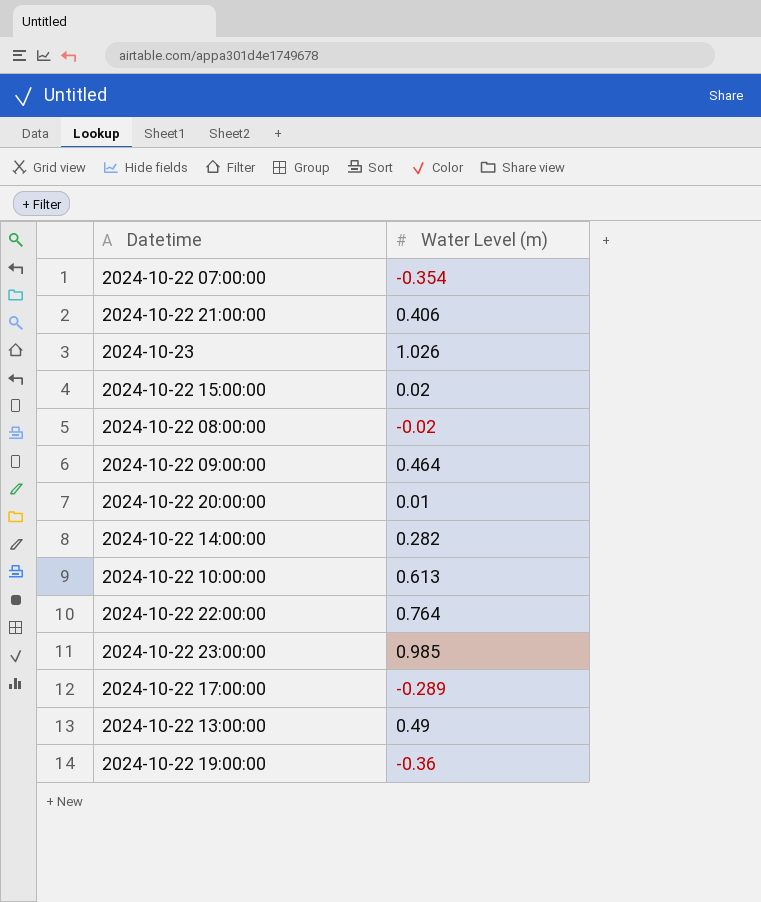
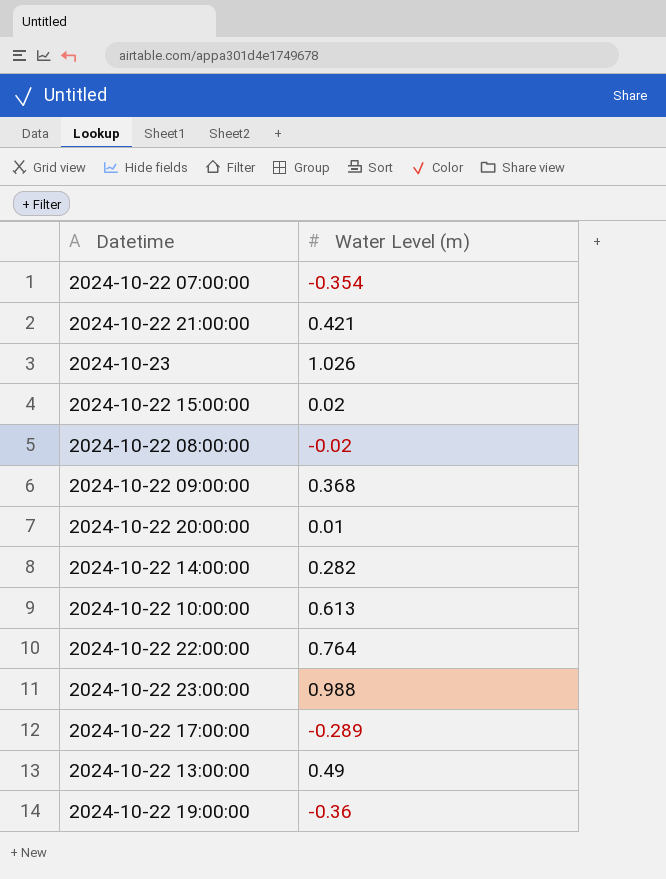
2024-10-22 21:00:00 | Water Level (m): 0.406 -> 0.421
2024-10-22 09:00:00 | Water Level (m): 0.464 -> 0.368
2024-10-22 23:00:00 | Water Level (m): 0.985 -> 0.988

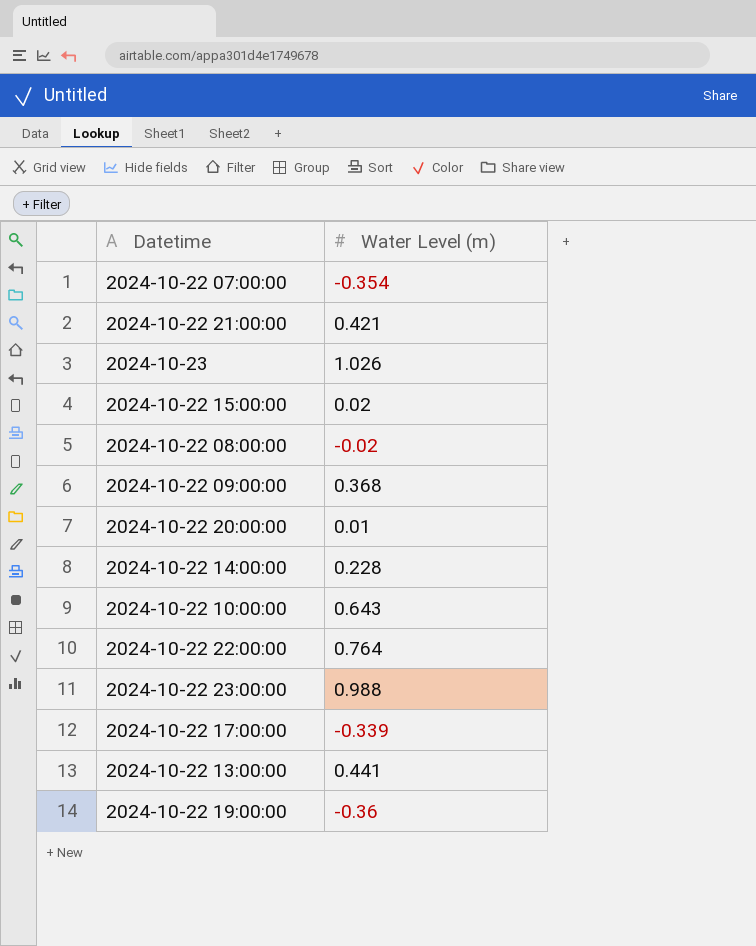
2024-10-22 14:00:00 | Water Level (m): 0.282 -> 0.228
2024-10-22 10:00:00 | Water Level (m): 0.613 -> 0.643
2024-10-22 17:00:00 | Water Level (m): -0.289 -> -0.339
2024-10-22 13:00:00 | Water Level (m): 0.49 -> 0.441

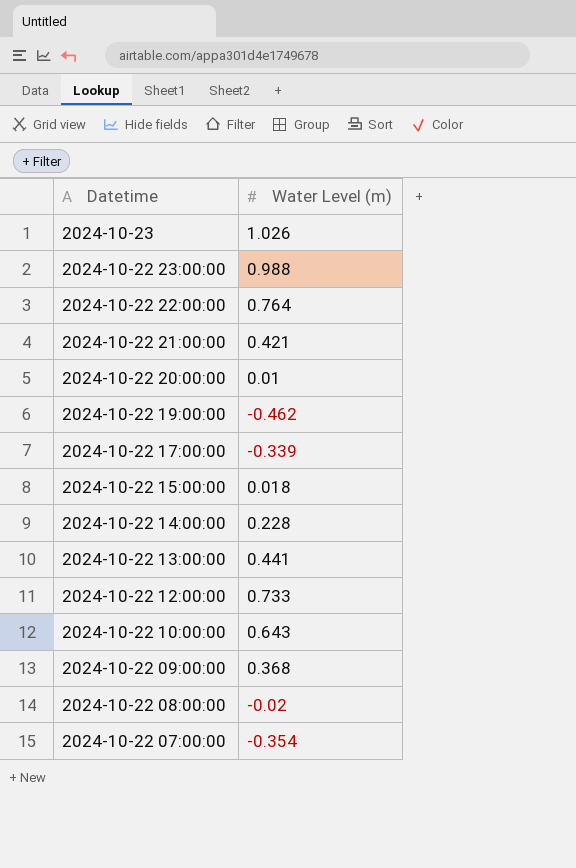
row order: none -> Datetime descending
2024-10-22 19:00:00 | Water Level (m): -0.36 -> -0.462
2024-10-22 15:00:00 | Water Level (m): 0.02 -> 0.018
row 2024-10-22 12:00:00: none -> 0.733

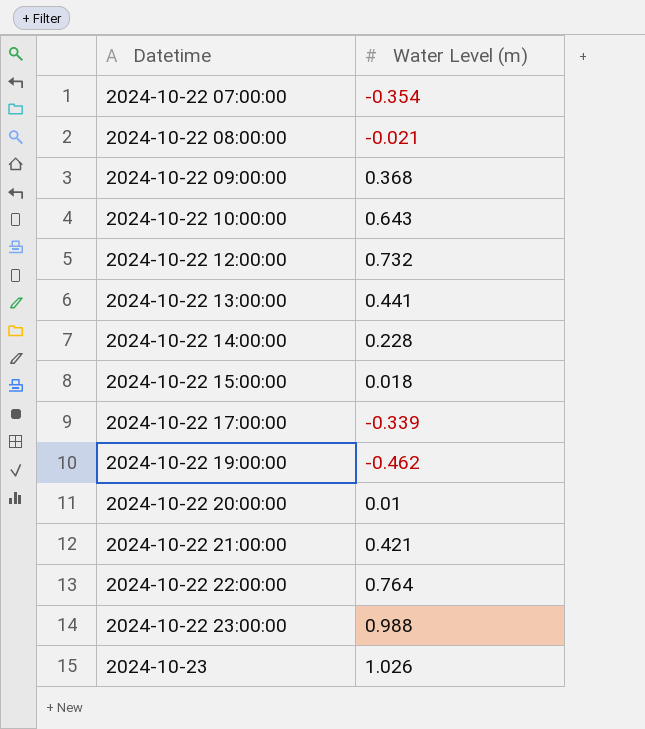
row order: Datetime descending -> Datetime ascending
2024-10-22 08:00:00 | Water Level (m): -0.02 -> -0.021
2024-10-22 12:00:00 | Water Level (m): 0.733 -> 0.732

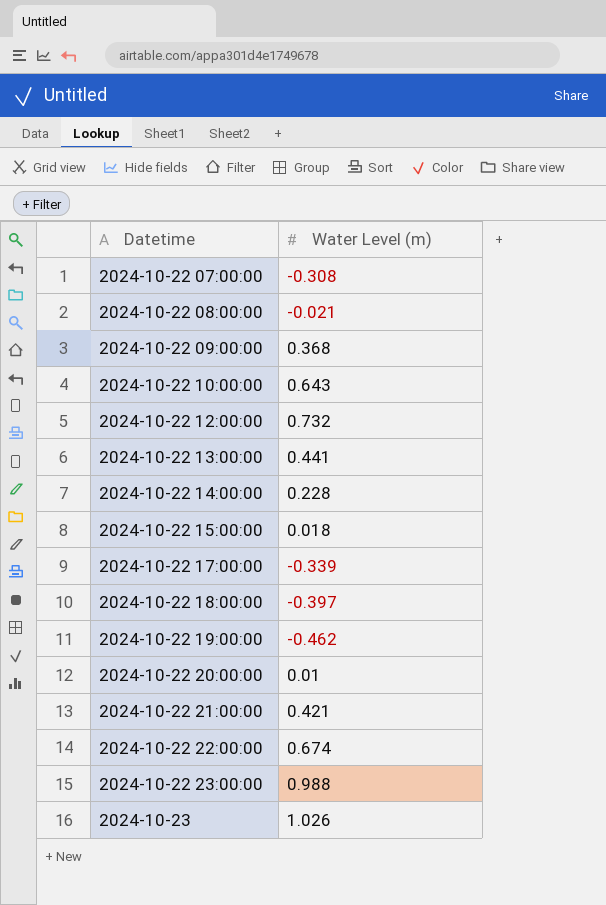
2024-10-22 07:00:00 | Water Level (m): -0.354 -> -0.308
row 2024-10-22 18:00:00: none -> -0.397
2024-10-22 22:00:00 | Water Level (m): 0.764 -> 0.674

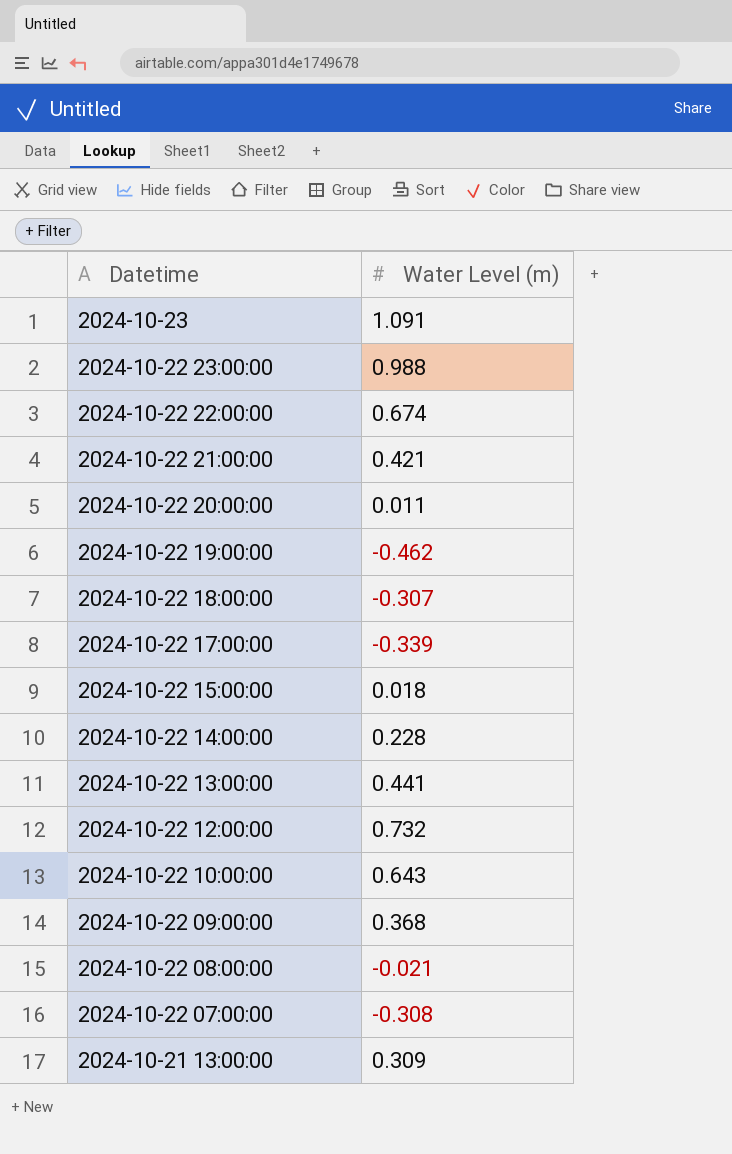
row order: Datetime ascending -> Datetime descending
2024-10-23 | Water Level (m): 1.026 -> 1.091
2024-10-22 20:00:00 | Water Level (m): 0.01 -> 0.011
2024-10-22 18:00:00 | Water Level (m): -0.397 -> -0.307
row 2024-10-21 13:00:00: none -> 0.309

